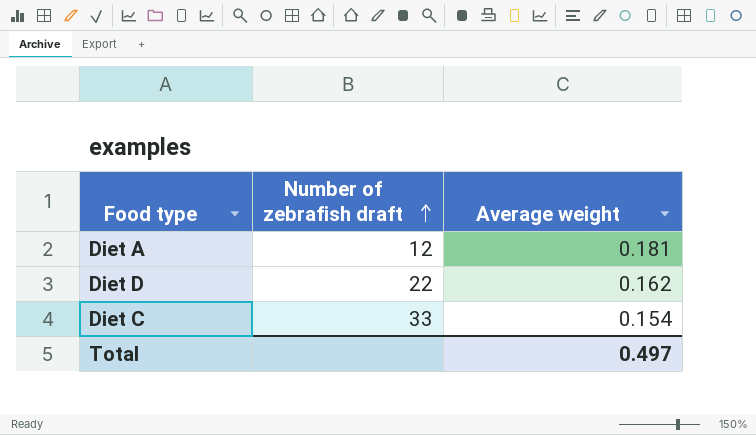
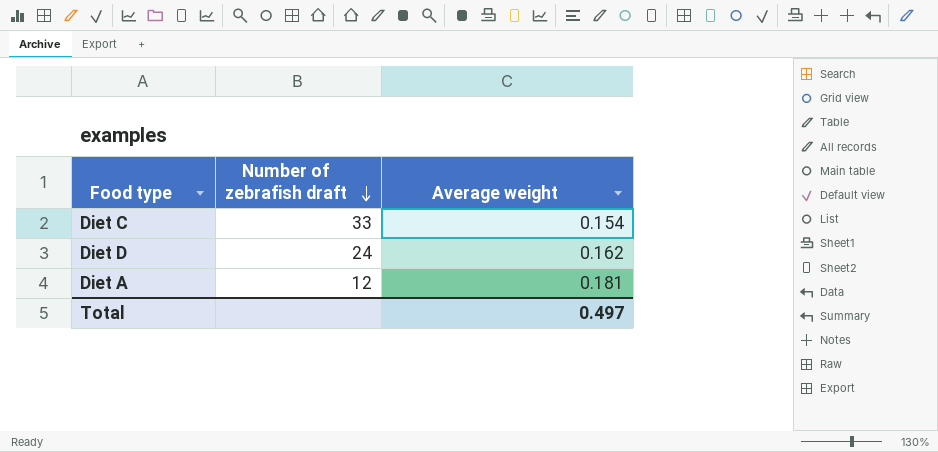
row order: Number of zebrafish draft ascending -> Number of zebrafish draft descending
Diet D | Number of zebrafish draft: 22 -> 24

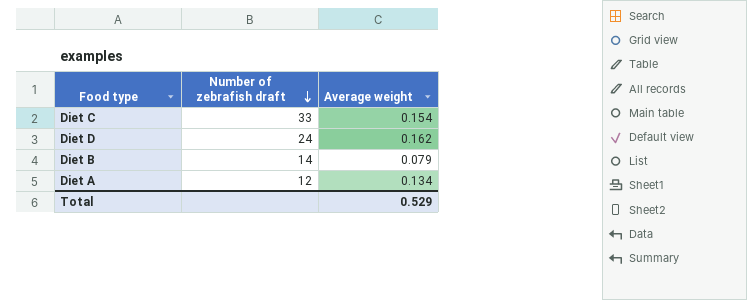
row Diet B: none -> 14 | 0.079
Diet A | Average weight: 0.181 -> 0.134
Total | Average weight: 0.497 -> 0.529

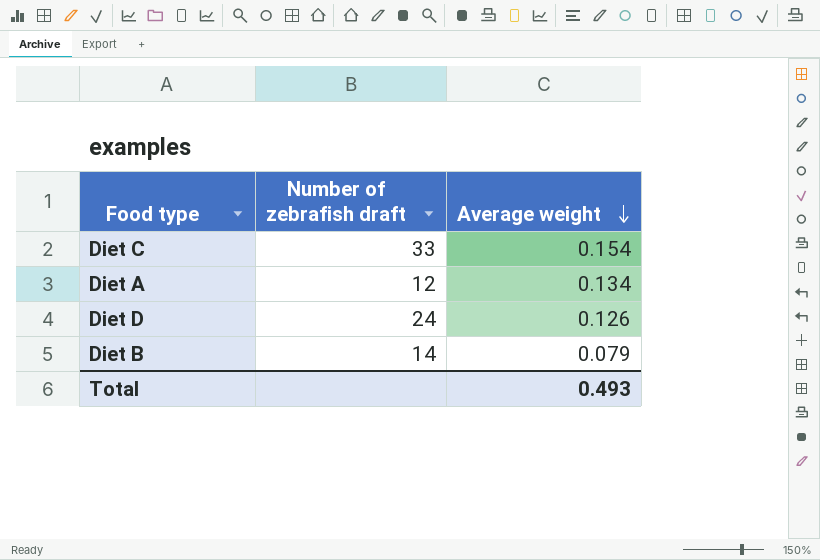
row order: Number of zebrafish draft descending -> Average weight descending
Diet D | Average weight: 0.162 -> 0.126
Total | Average weight: 0.529 -> 0.493

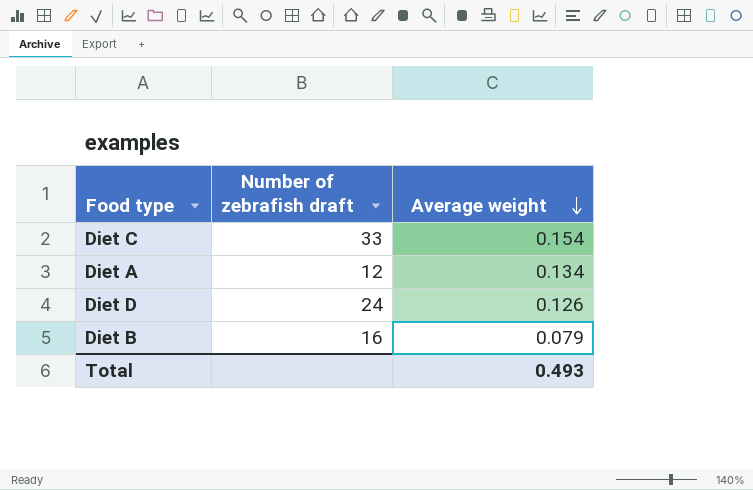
Diet B | Number of zebrafish draft: 14 -> 16

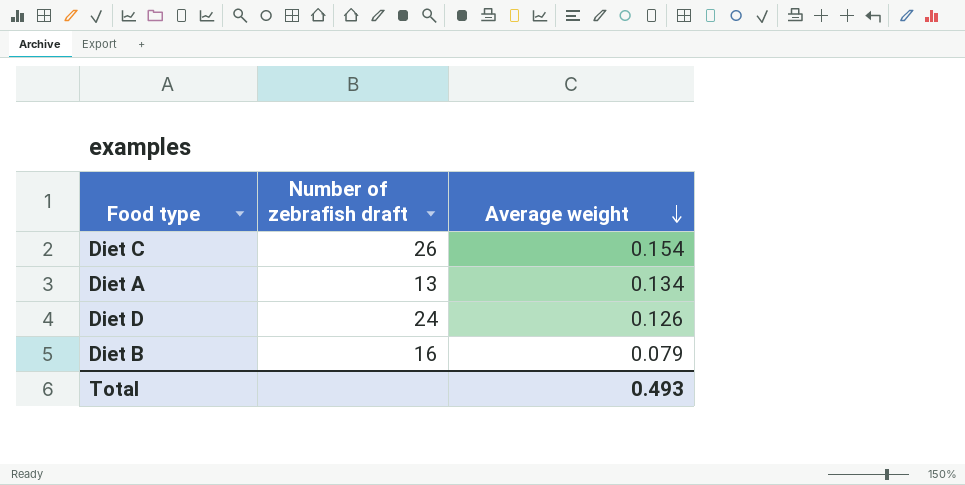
Diet C | Number of zebrafish draft: 33 -> 26
Diet A | Number of zebrafish draft: 12 -> 13

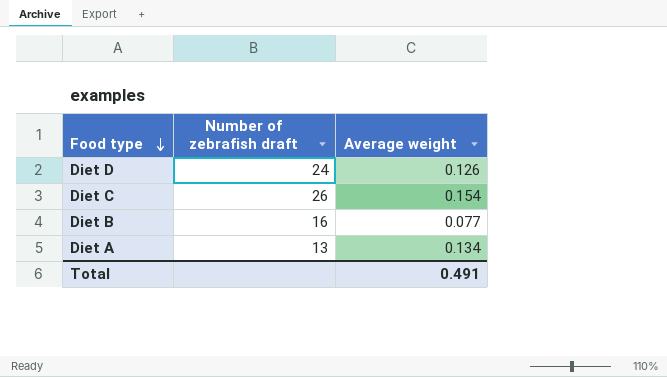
row order: Average weight descending -> Food type descending
Diet B | Average weight: 0.079 -> 0.077
Total | Average weight: 0.493 -> 0.491

